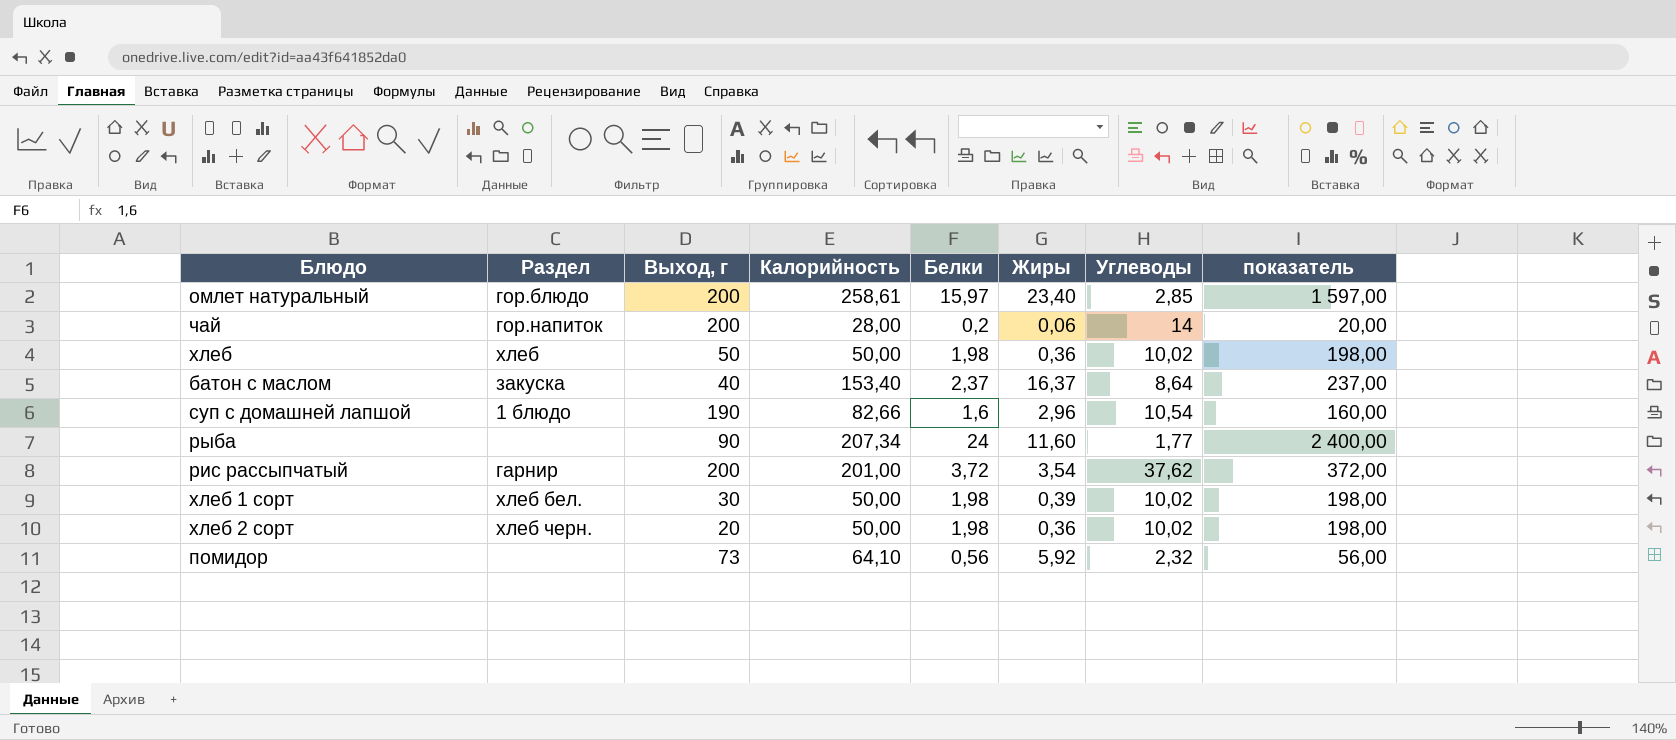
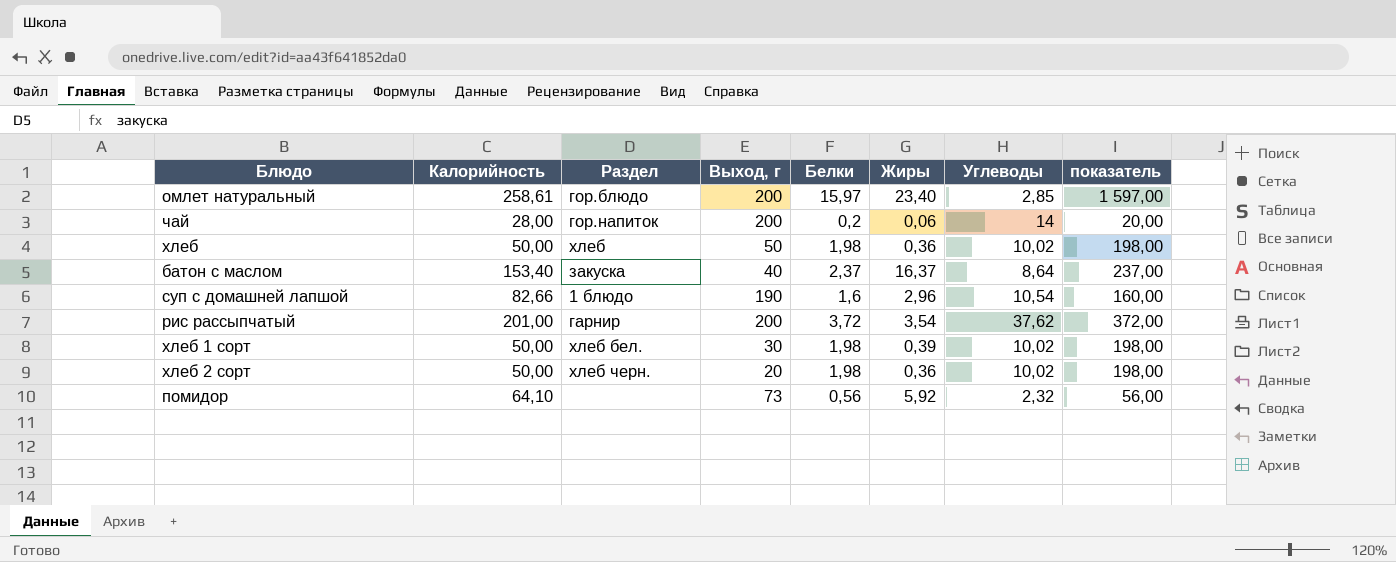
column Калорийность | position: 4 -> 2
row рыба: none | 90 | 207,34 | 24 | 11,60 | 1,77 | 2 400,00 -> none

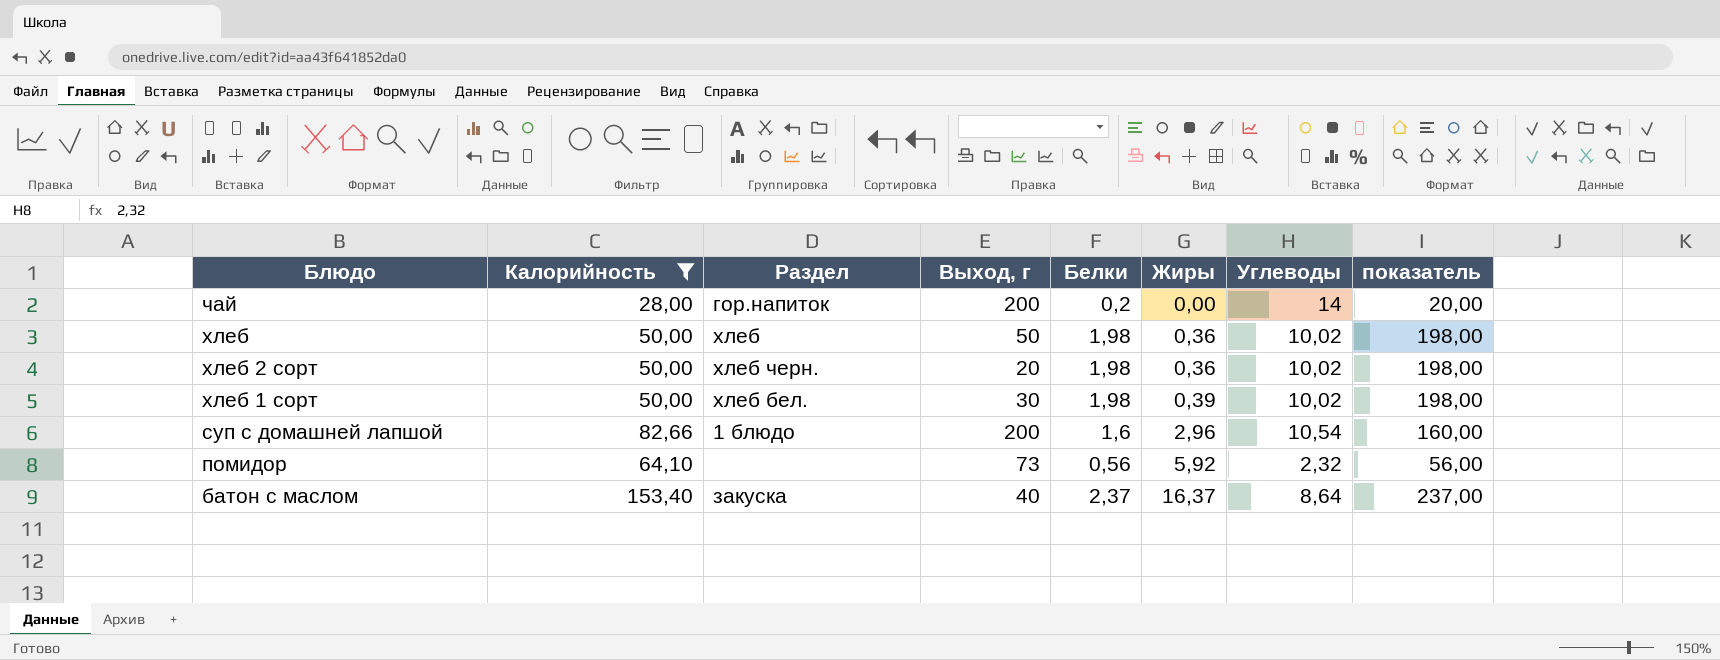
filter: none -> Калорийность <= 153,40
row order: none -> Жиры ascending
чай | Жиры: 0,06 -> 0,00
суп с домашней лапшой | Выход, г: 190 -> 200

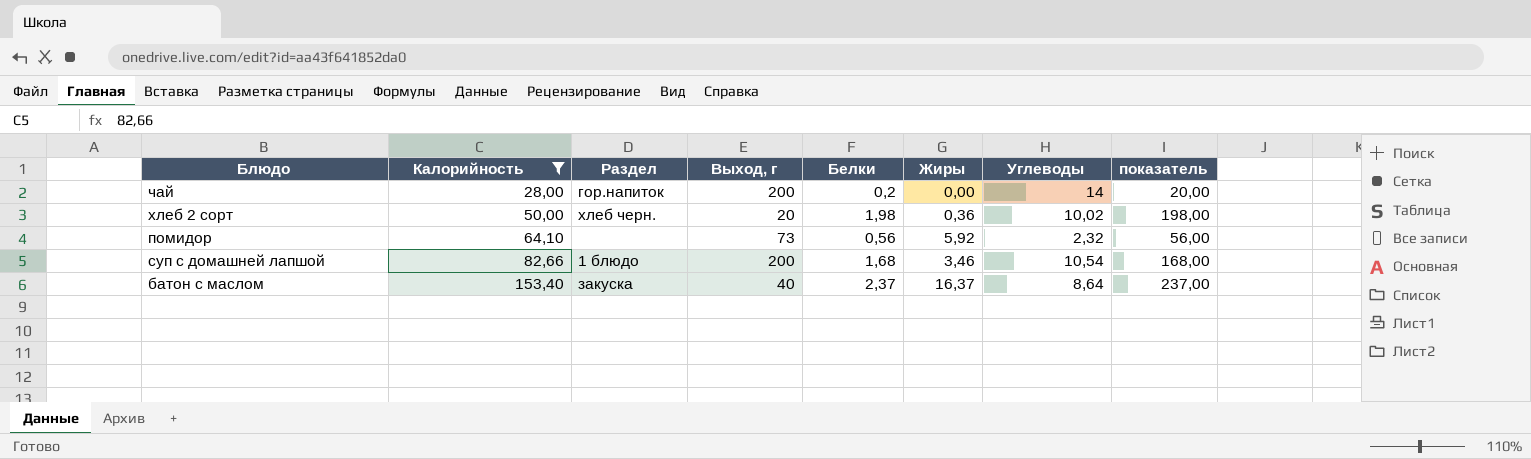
row order: Жиры ascending -> Калорийность ascending
row хлеб: 50,00 | хлеб | 50 | 1,98 | 0,36 | 10,02 | 198,00 -> none
row хлеб 1 сорт: 50,00 | хлеб бел. | 30 | 1,98 | 0,39 | 10,02 | 198,00 -> none
суп с домашней лапшой | Белки: 1,6 -> 1,68
суп с домашней лапшой | Жиры: 2,96 -> 3,46
суп с домашней лапшой | показатель: 160,00 -> 168,00

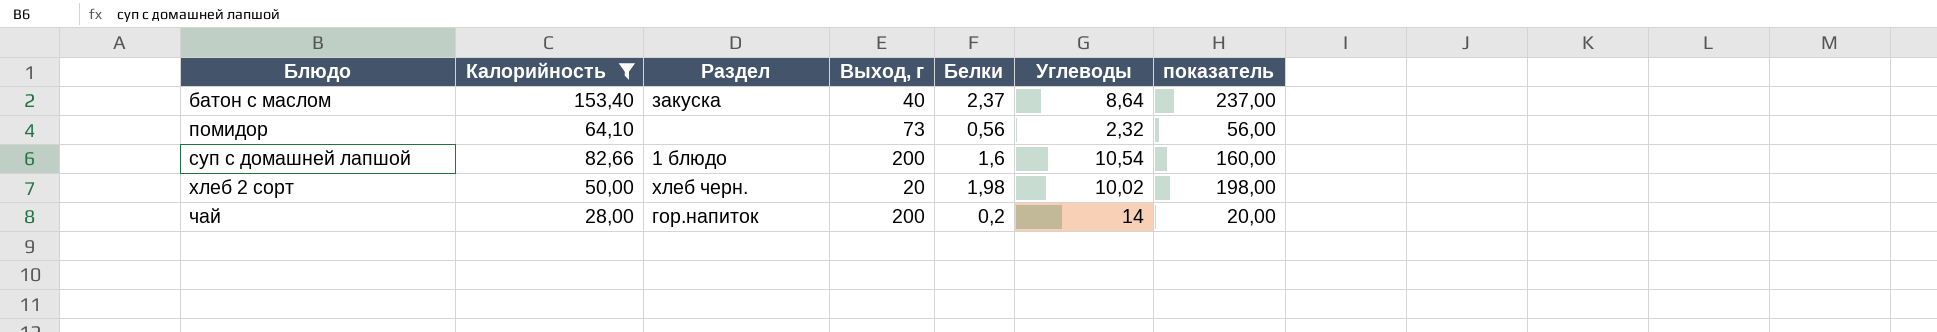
row order: Калорийность ascending -> Блюдо ascending
column Жиры | position: 6 -> none
суп с домашней лапшой | Белки: 1,68 -> 1,6
суп с домашней лапшой | показатель: 168,00 -> 160,00

